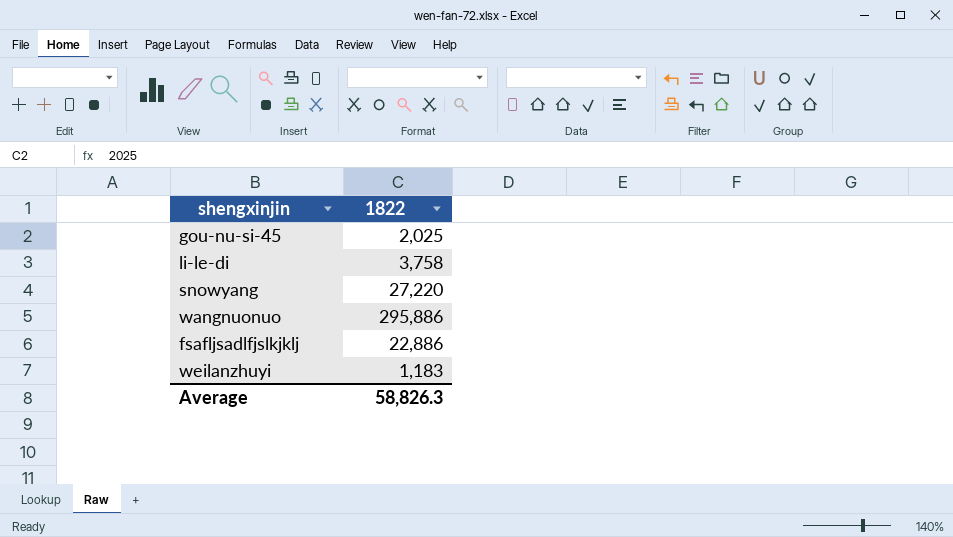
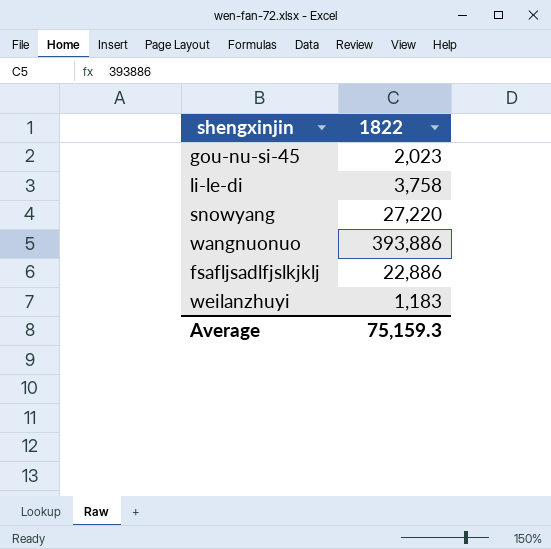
gou-nu-si-45 | 1822: 2,025 -> 2,023
wangnuonuo | 1822: 295,886 -> 393,886
Average | 1822: 58,826.3 -> 75,159.3

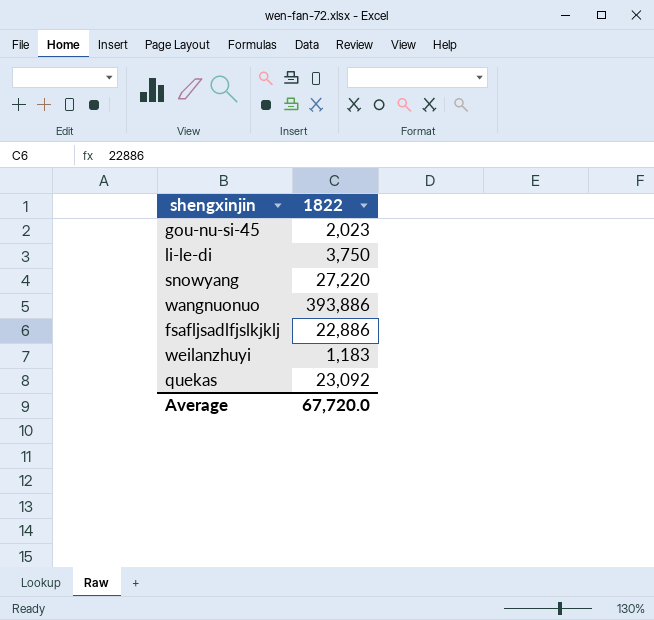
li-le-di | 1822: 3,758 -> 3,750
row quekas: none -> 23,092
Average | 1822: 75,159.3 -> 67,720.0

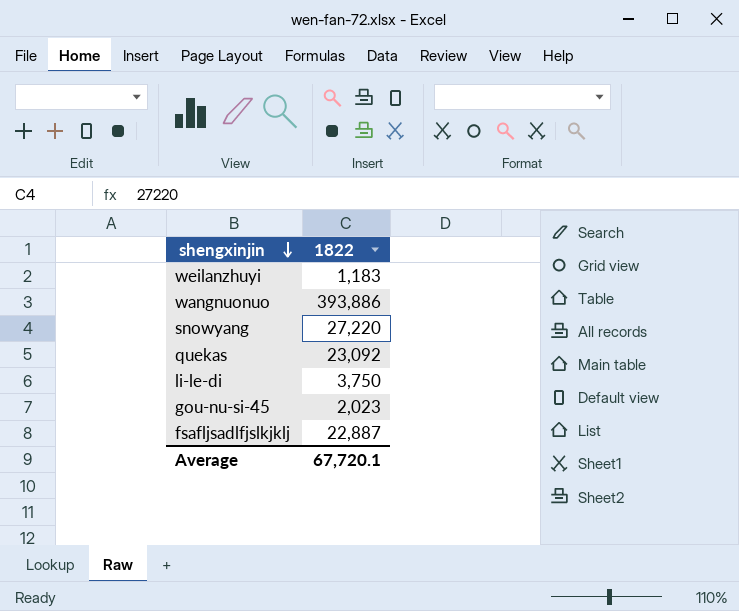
row order: none -> shengxinjin descending
fsafljsadlfjslkjklj | 1822: 22,886 -> 22,887
Average | 1822: 67,720.0 -> 67,720.1

